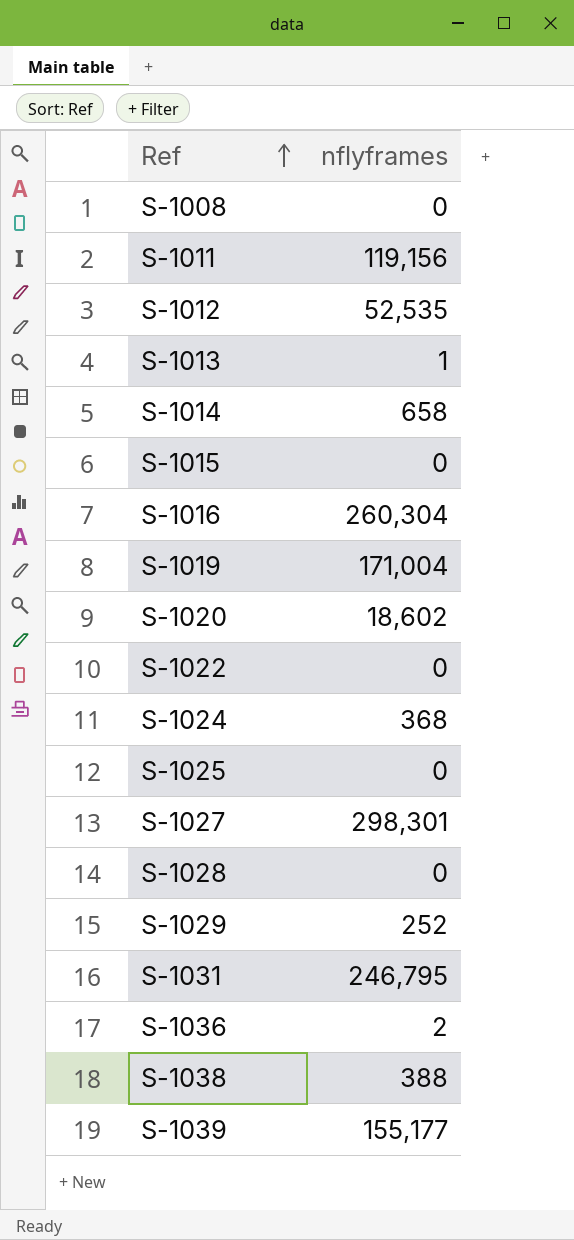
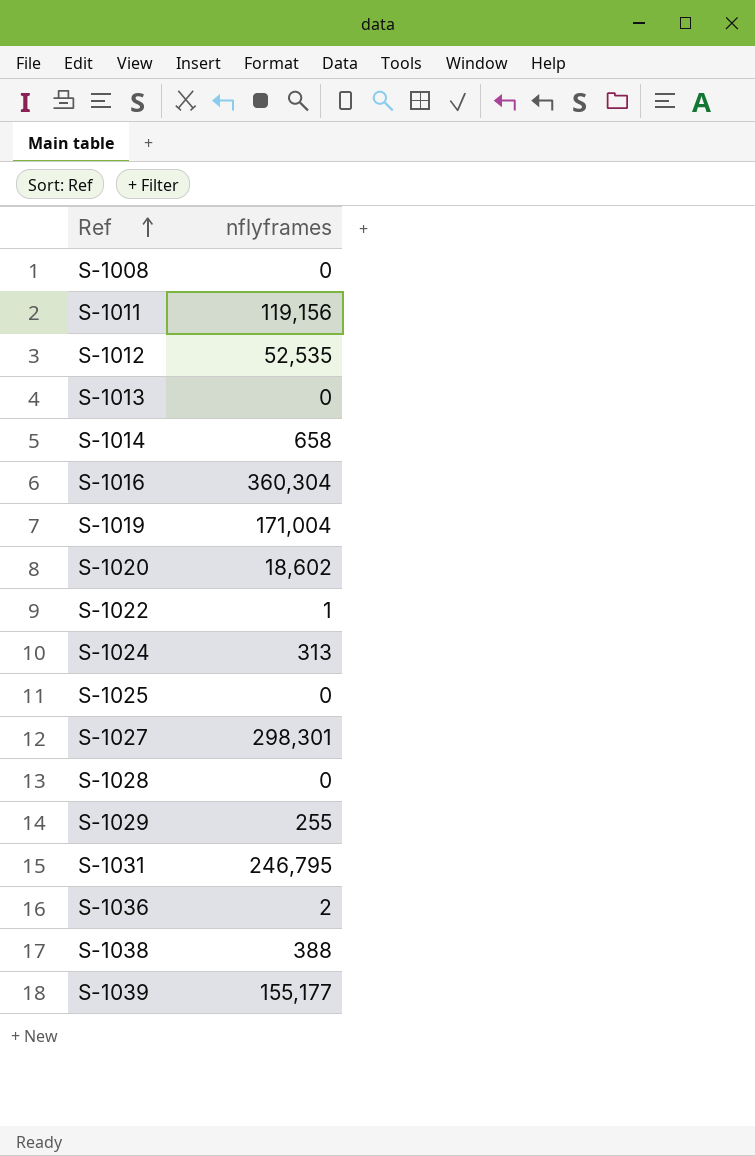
row S-1015: 0 -> none
S-1013 | nflyframes: 1 -> 0
S-1016 | nflyframes: 260,304 -> 360,304
S-1022 | nflyframes: 0 -> 1
S-1024 | nflyframes: 368 -> 313
S-1029 | nflyframes: 252 -> 255

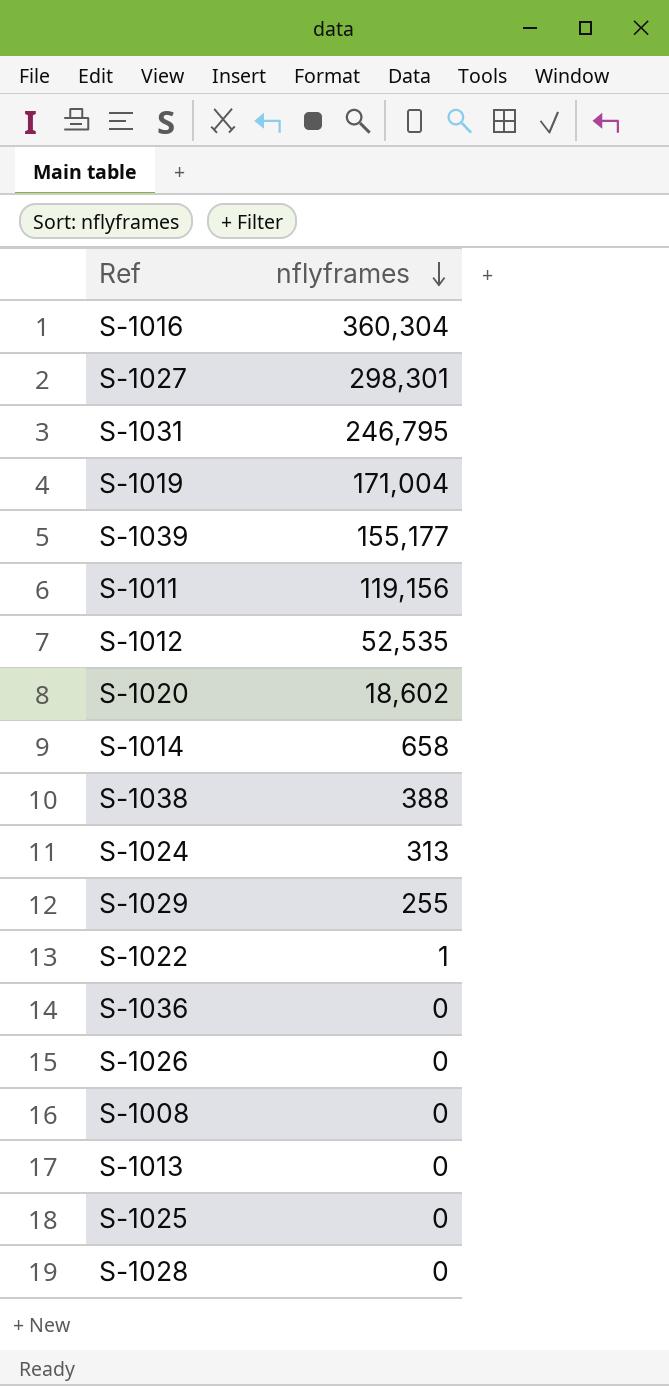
row order: Ref ascending -> nflyframes descending
S-1036 | nflyframes: 2 -> 0
row S-1026: none -> 0

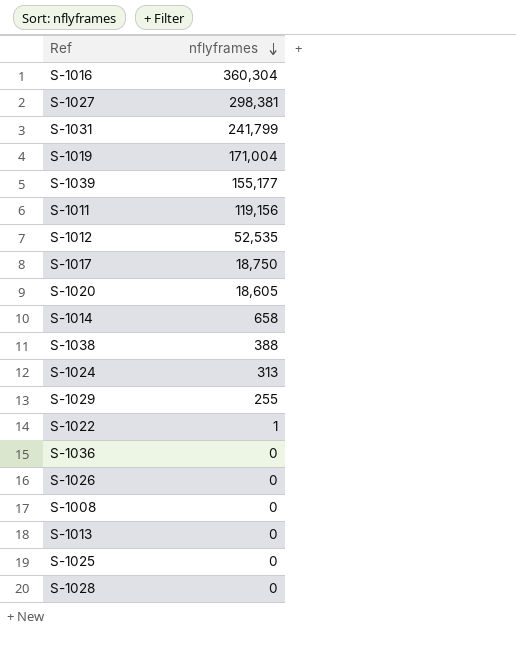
S-1027 | nflyframes: 298,301 -> 298,381
S-1031 | nflyframes: 246,795 -> 241,799
row S-1017: none -> 18,750
S-1020 | nflyframes: 18,602 -> 18,605

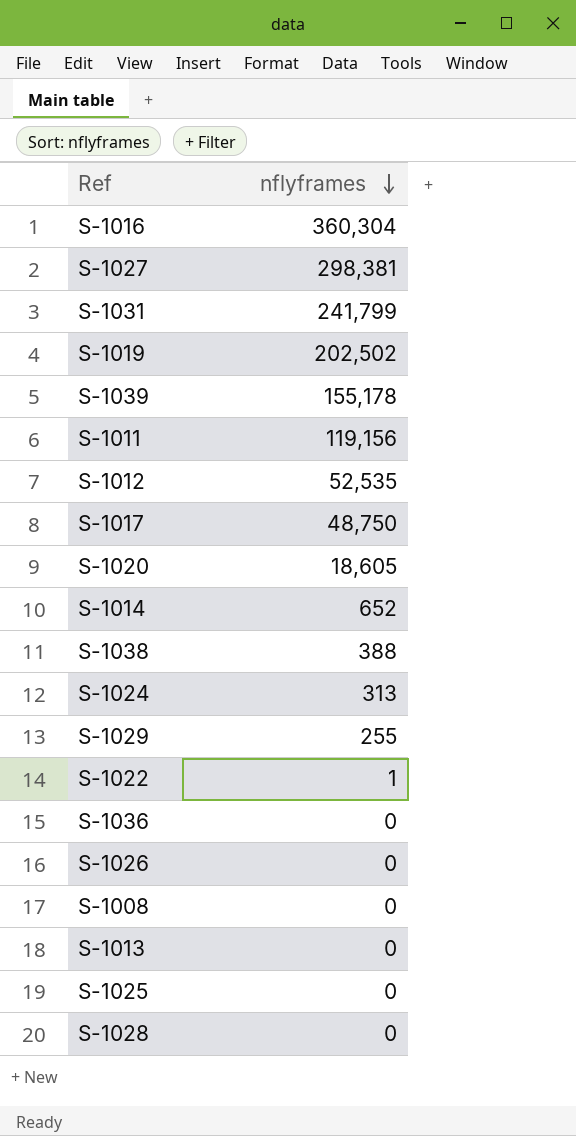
S-1019 | nflyframes: 171,004 -> 202,502
S-1039 | nflyframes: 155,177 -> 155,178
S-1017 | nflyframes: 18,750 -> 48,750
S-1014 | nflyframes: 658 -> 652

